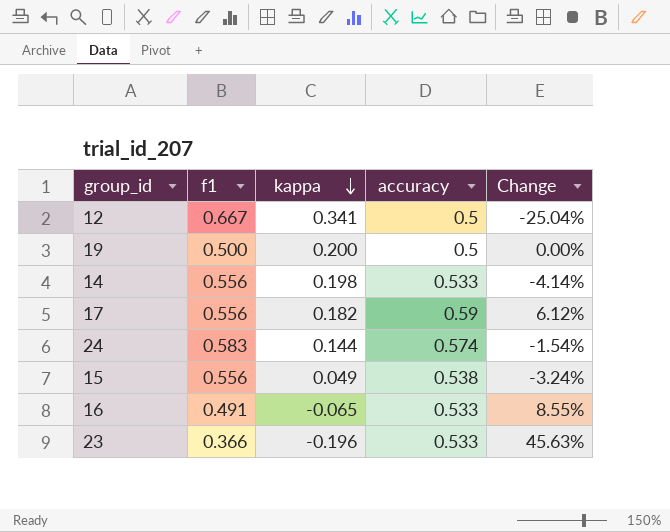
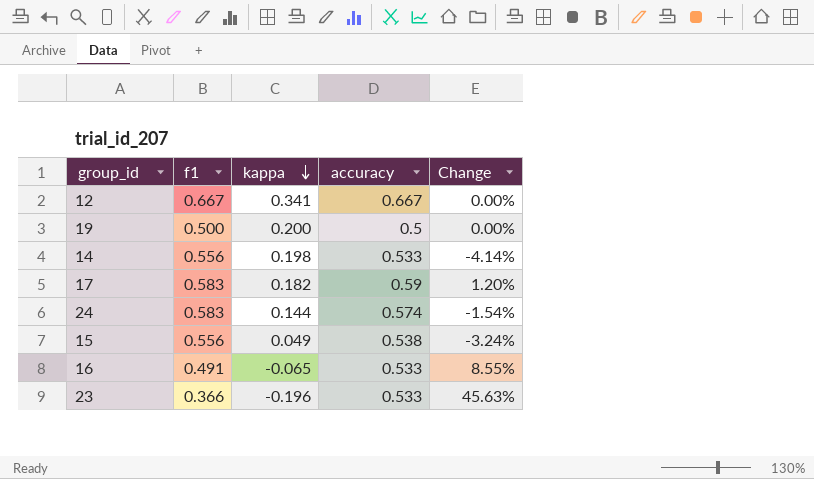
12 | accuracy: 0.5 -> 0.667
12 | Change: -25.04% -> 0.00%
17 | f1: 0.556 -> 0.583
17 | Change: 6.12% -> 1.20%

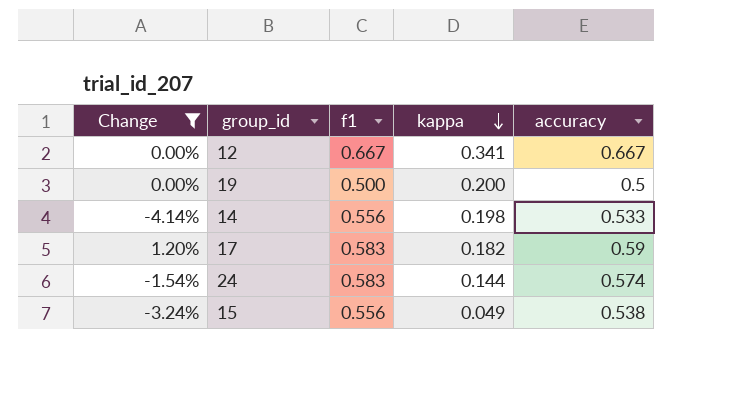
filter: none -> Change <= 1.20%
column Change | position: 5 -> 1

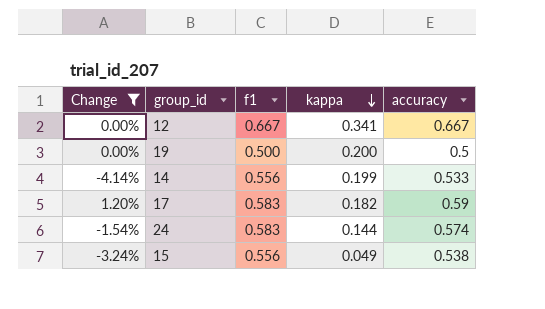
14 | kappa: 0.198 -> 0.199

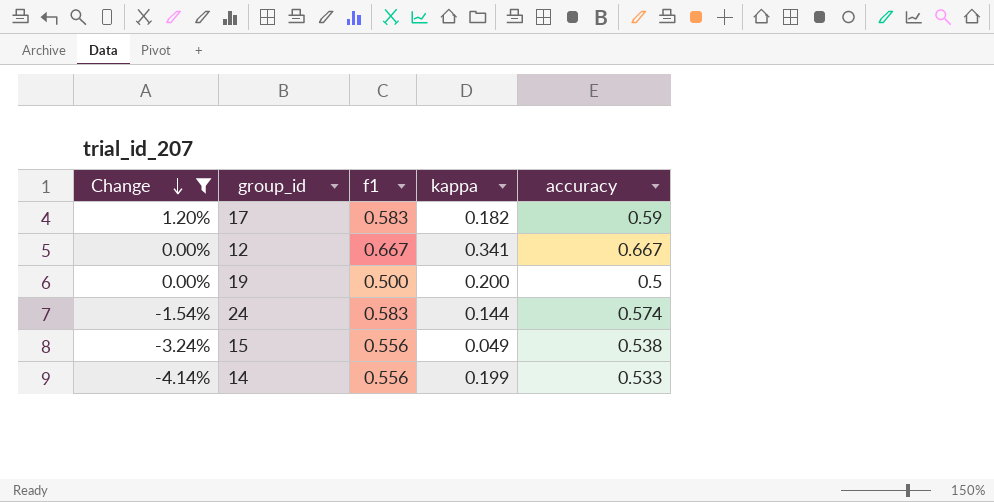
row order: kappa descending -> Change descending

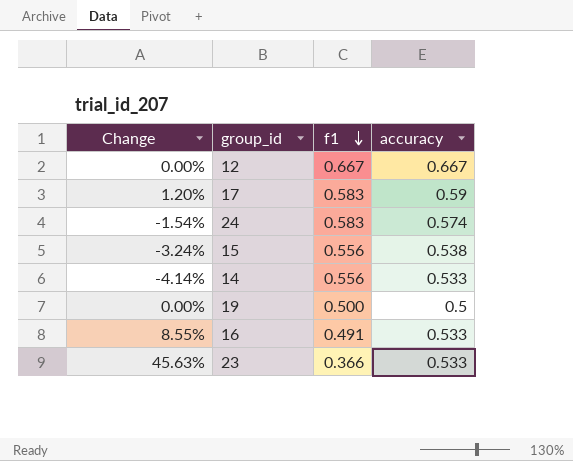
filter: Change <= 1.20% -> none
row order: Change descending -> f1 descending
column kappa | position: 4 -> none

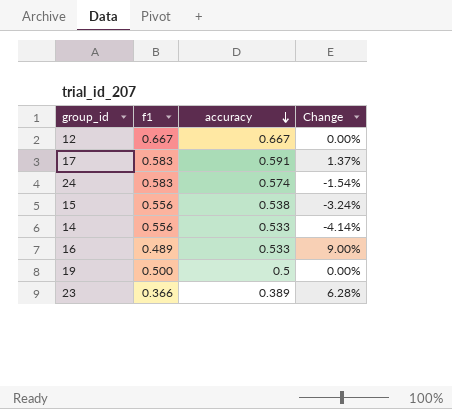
row order: f1 descending -> accuracy descending
column Change | position: 1 -> 4
17 | accuracy: 0.59 -> 0.591
17 | Change: 1.20% -> 1.37%
16 | f1: 0.491 -> 0.489
16 | Change: 8.55% -> 9.00%
23 | accuracy: 0.533 -> 0.389
23 | Change: 45.63% -> 6.28%

